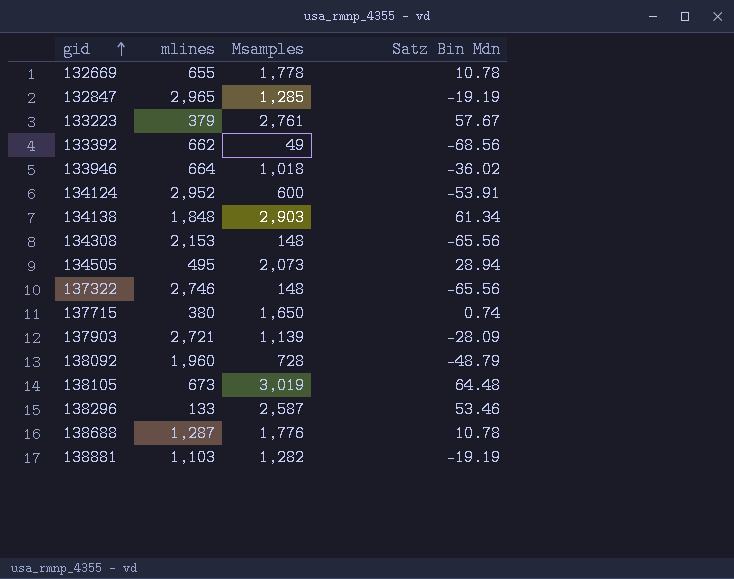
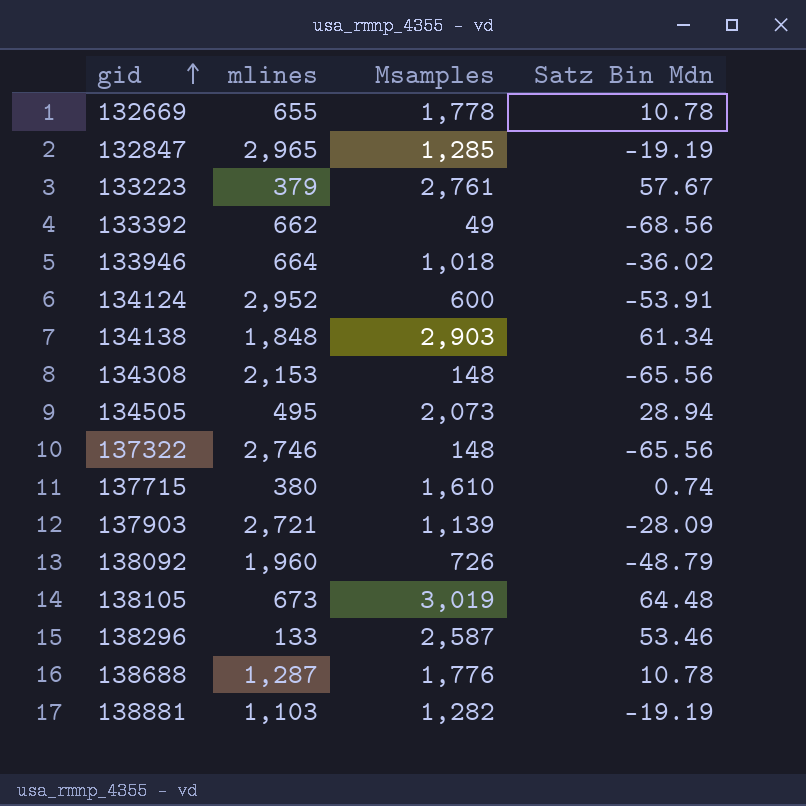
137715 | Msamples: 1,650 -> 1,610
138092 | Msamples: 728 -> 726

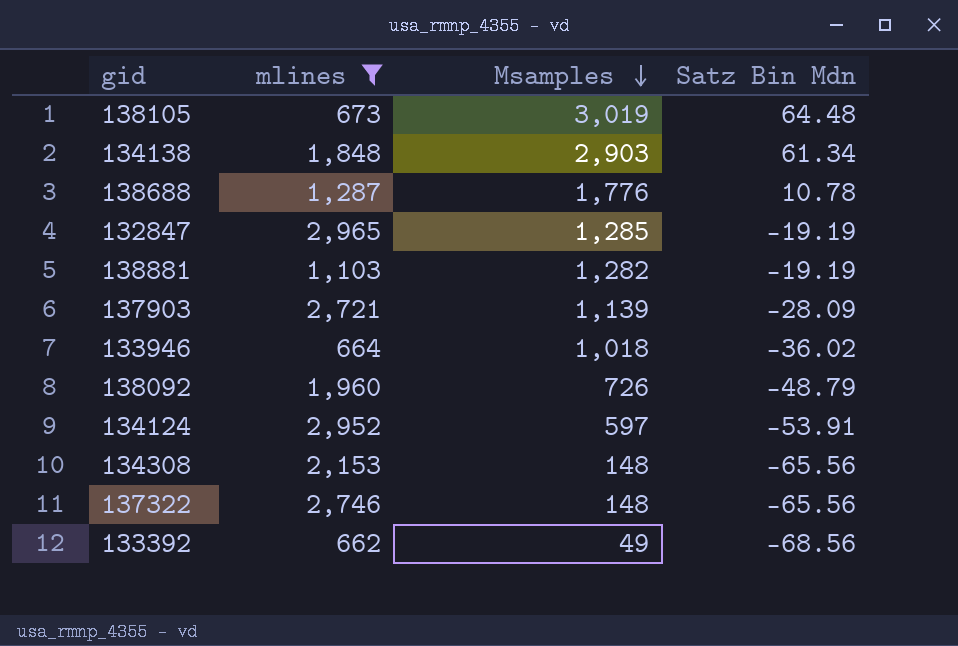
filter: none -> mlines >= 662
row order: gid ascending -> Msamples descending
134124 | Msamples: 600 -> 597

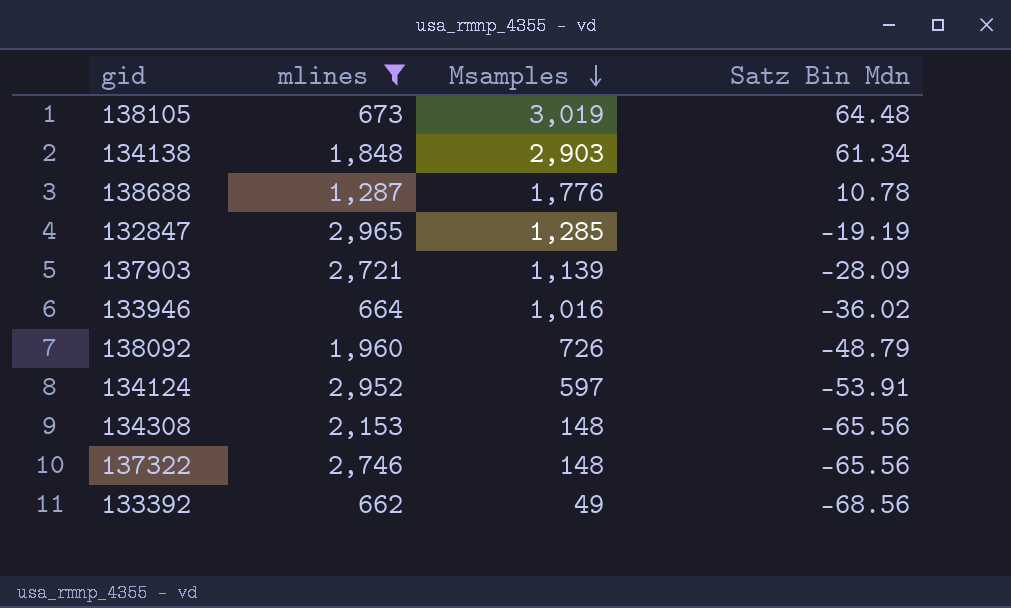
row 138881: 1,103 | 1,282 | -19.19 -> none
133946 | Msamples: 1,018 -> 1,016

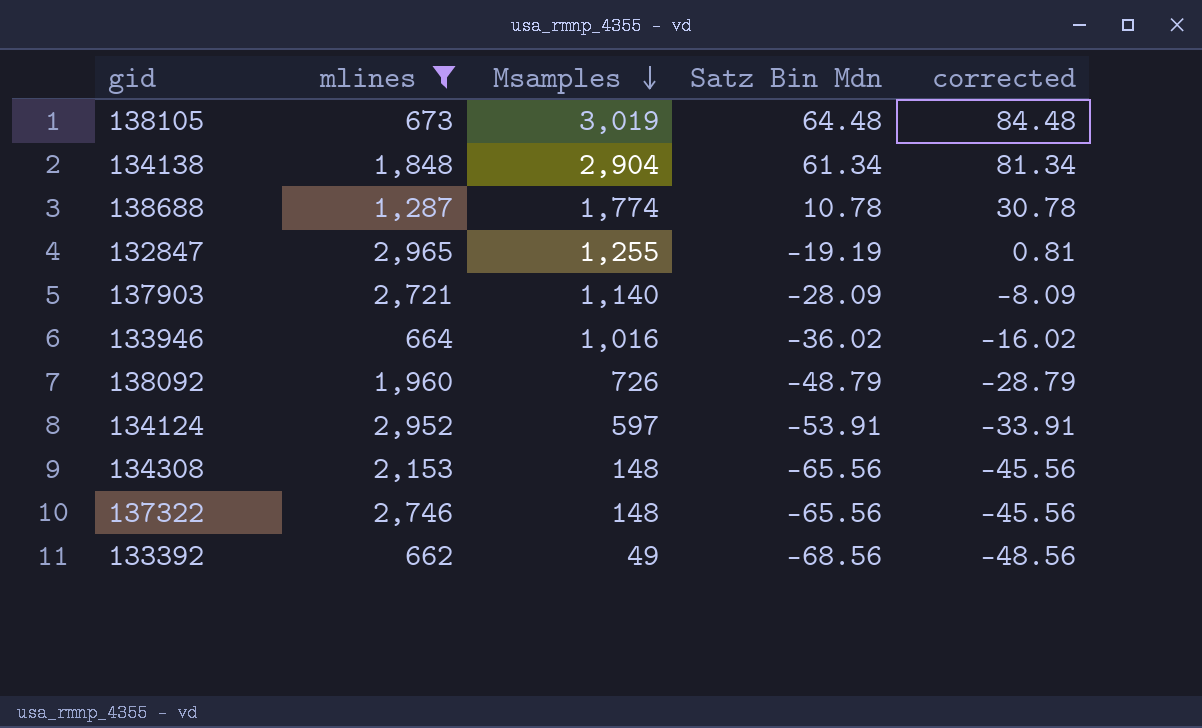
column corrected | formula: none -> [Satz Bin Mdn] + 20
134138 | Msamples: 2,903 -> 2,904
138688 | Msamples: 1,776 -> 1,774
132847 | Msamples: 1,285 -> 1,255
137903 | Msamples: 1,139 -> 1,140

